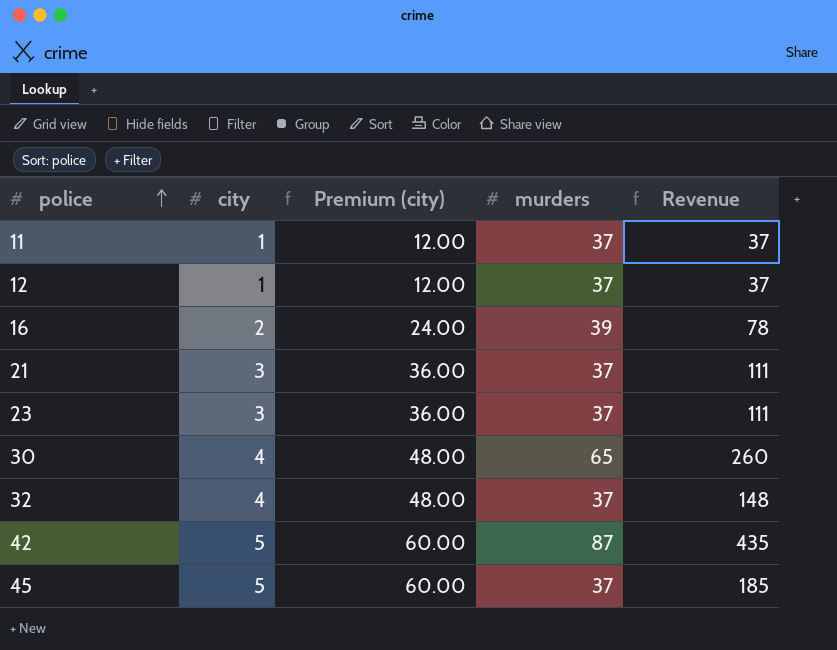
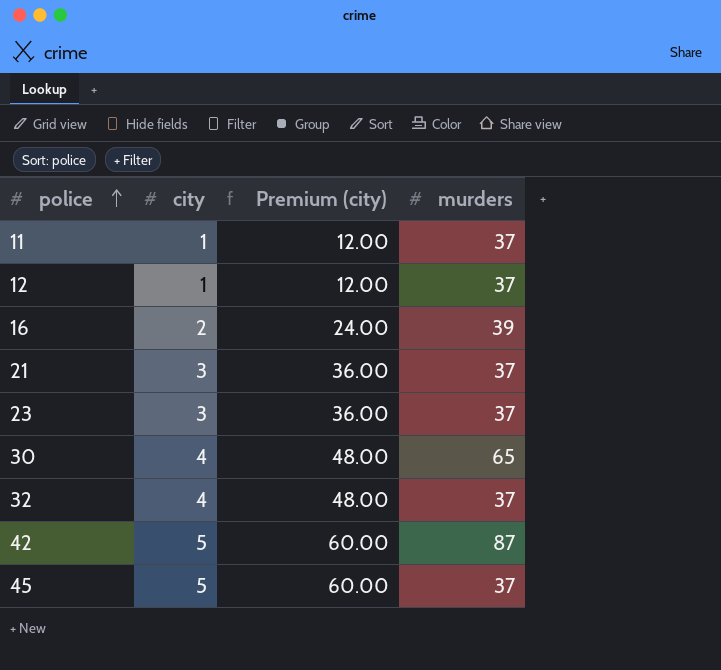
column Revenue | formula: [city] * [murders] -> none

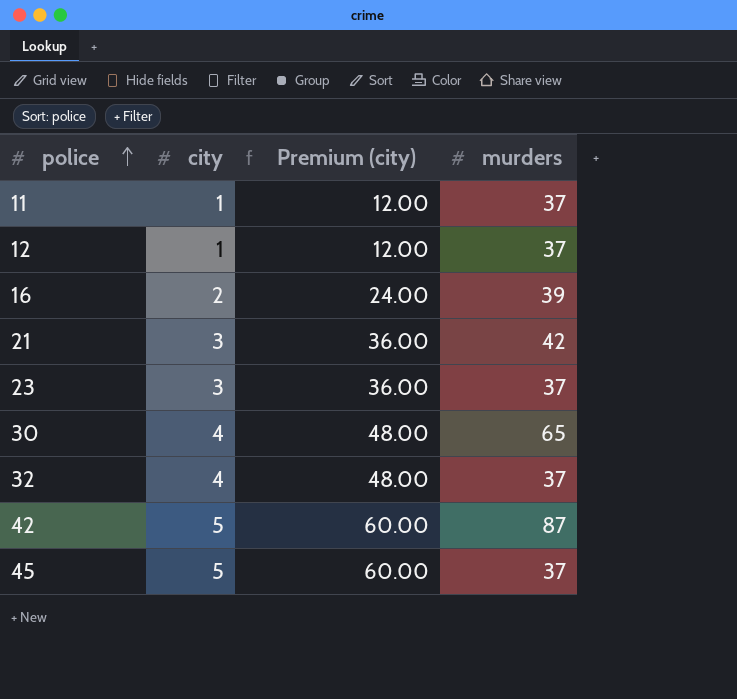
21 | murders: 37 -> 42

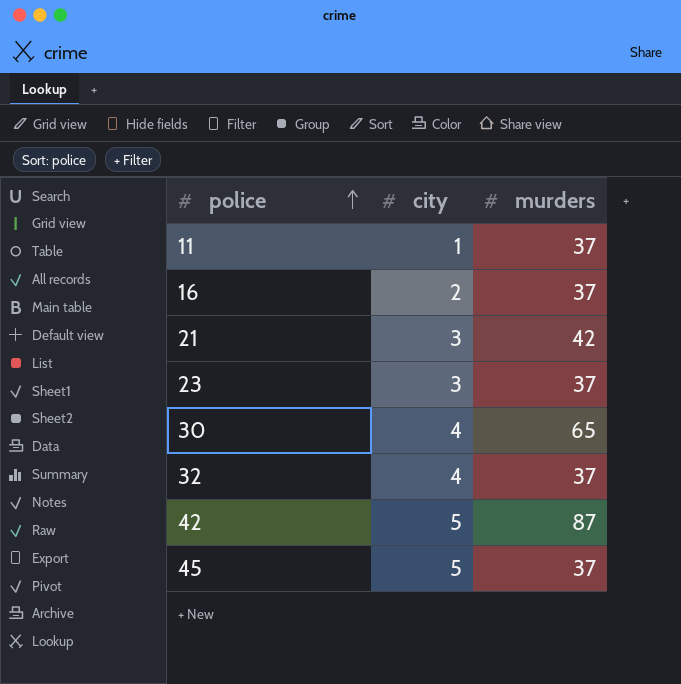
column Premium (city) | formula: [city] * 12 -> none
row 12: 1 | 12.00 | 37 -> none
16 | murders: 39 -> 37

